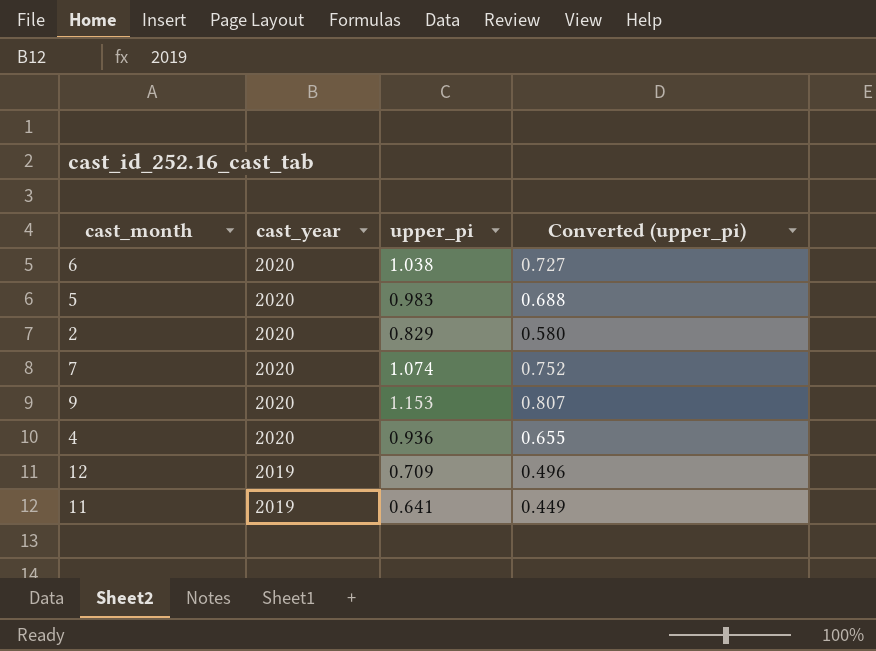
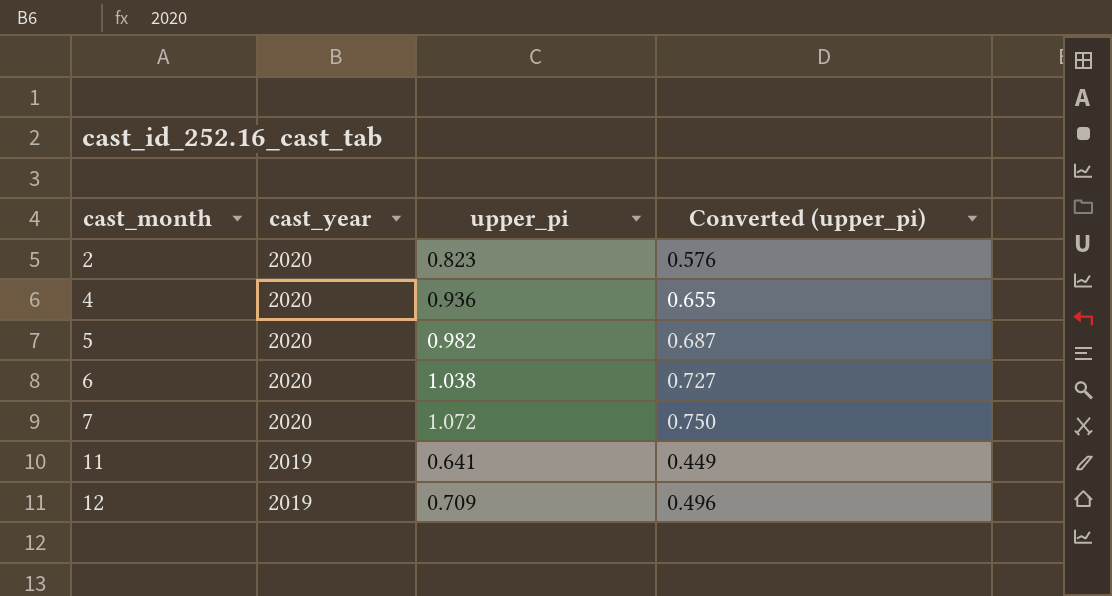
row order: cast_year descending -> cast_month ascending
row 9: 2020 | 1.153 | 0.807 -> none
2 | upper_pi: 0.829 -> 0.823
2 | Converted (upper_pi): 0.580 -> 0.576
5 | upper_pi: 0.983 -> 0.982
5 | Converted (upper_pi): 0.688 -> 0.687
7 | upper_pi: 1.074 -> 1.072
7 | Converted (upper_pi): 0.752 -> 0.750

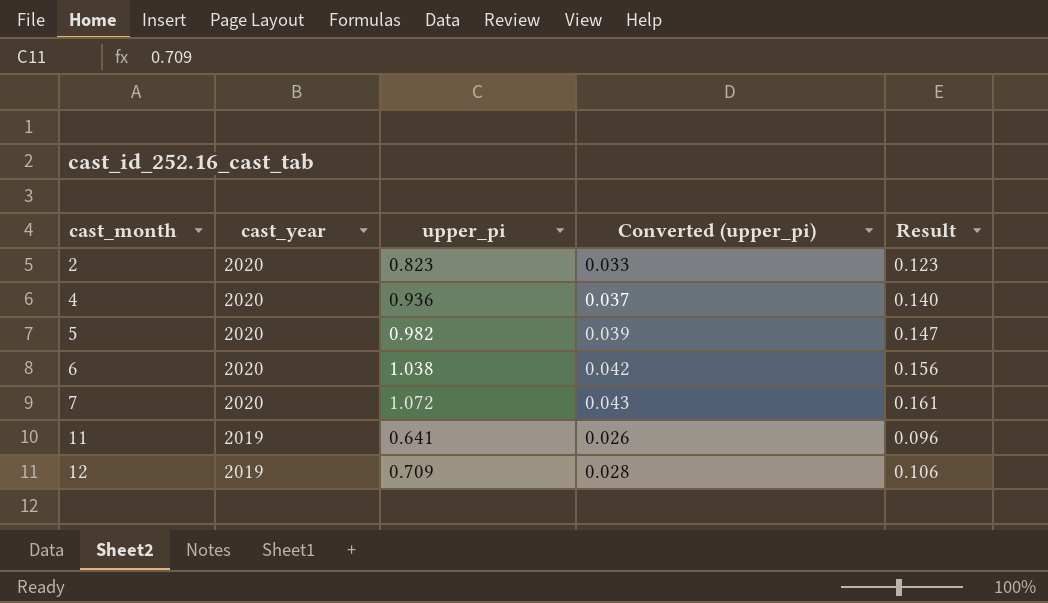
column Converted (upper_pi) | formula: [upper_pi] * 0.7 -> [upper_pi] * 0.04
column Result | formula: none -> [upper_pi] * 0.15

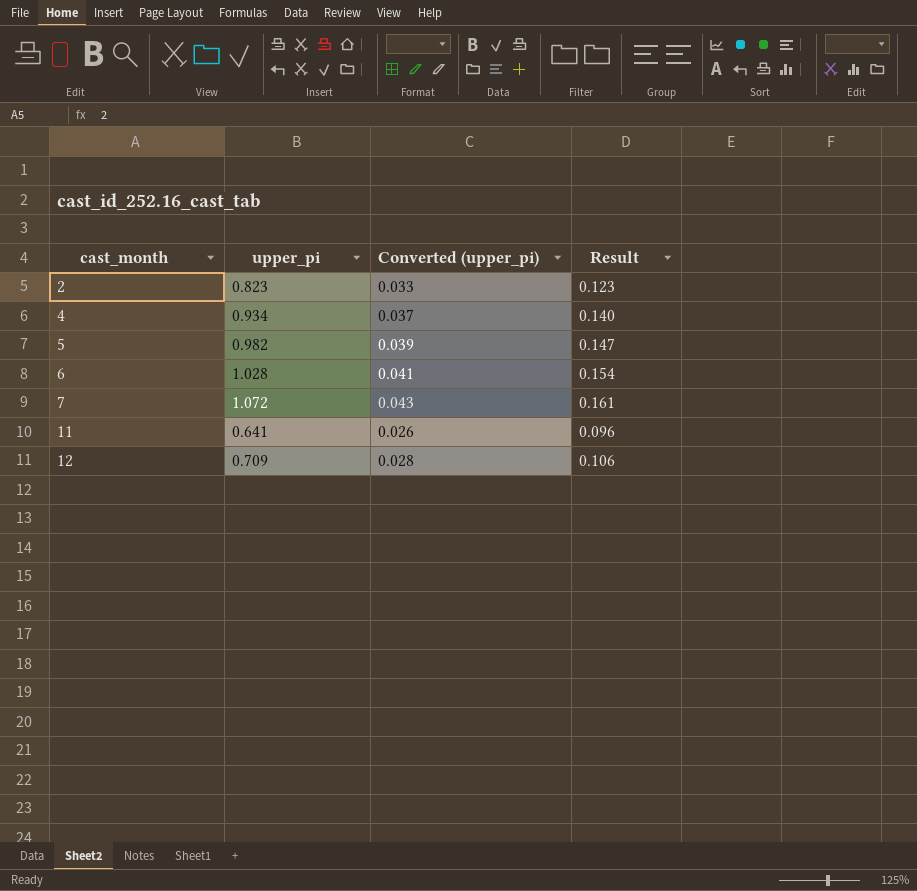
column cast_year | position: 2 -> none
4 | upper_pi: 0.936 -> 0.934
6 | upper_pi: 1.038 -> 1.028
6 | Converted (upper_pi): 0.042 -> 0.041
6 | Result: 0.156 -> 0.154

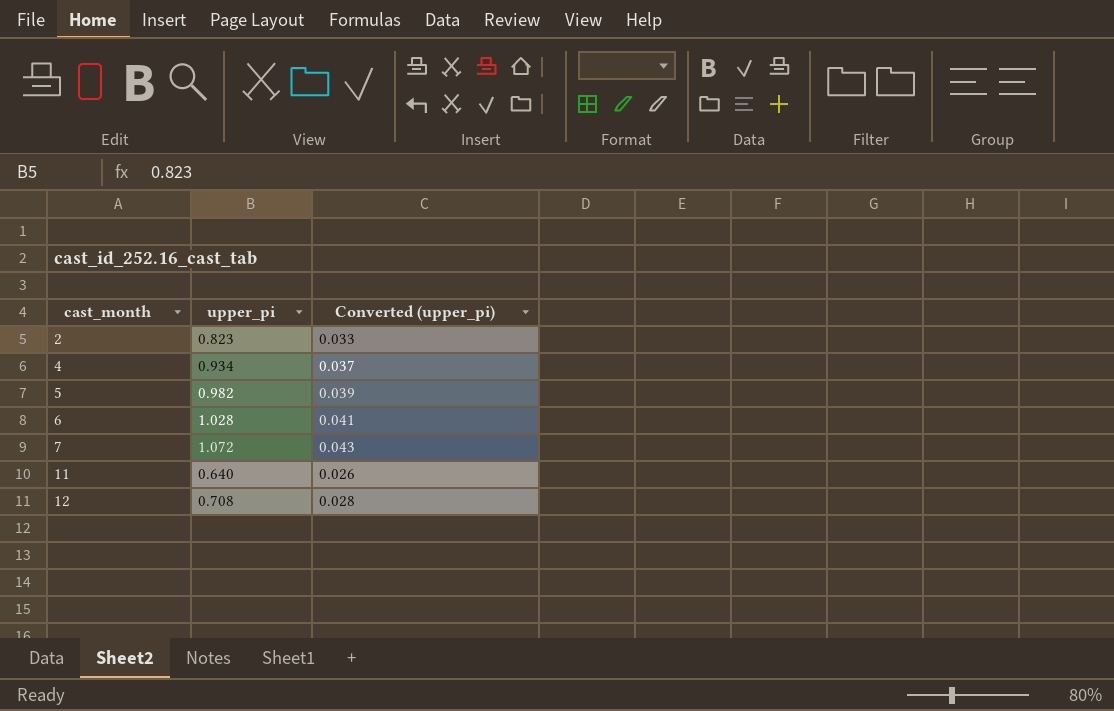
column Result | formula: [upper_pi] * 0.15 -> none
11 | upper_pi: 0.641 -> 0.640
12 | upper_pi: 0.709 -> 0.708

